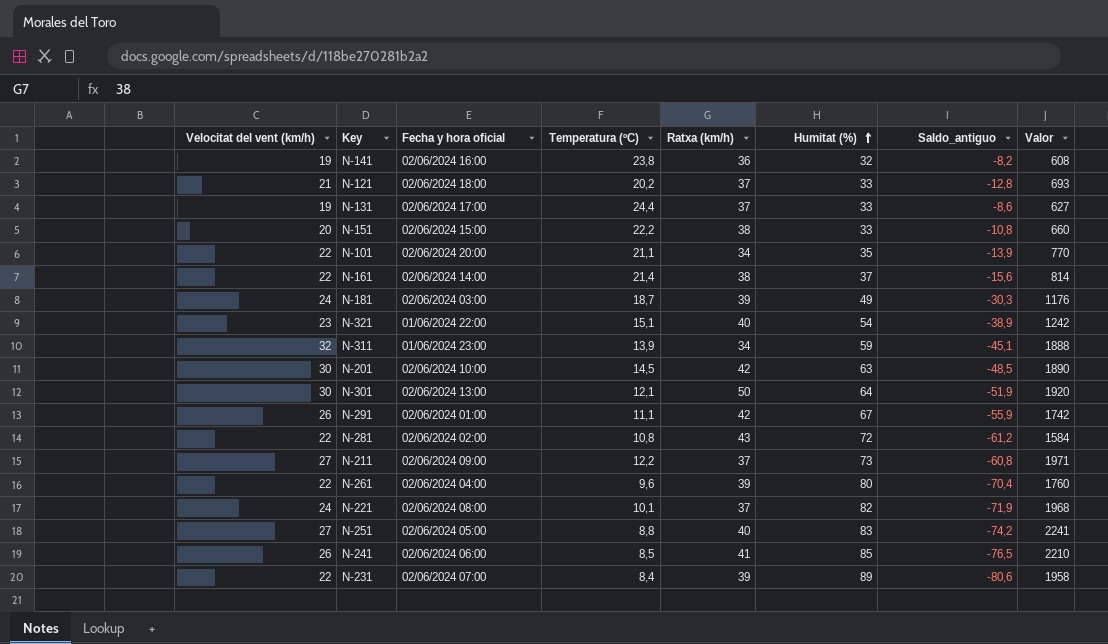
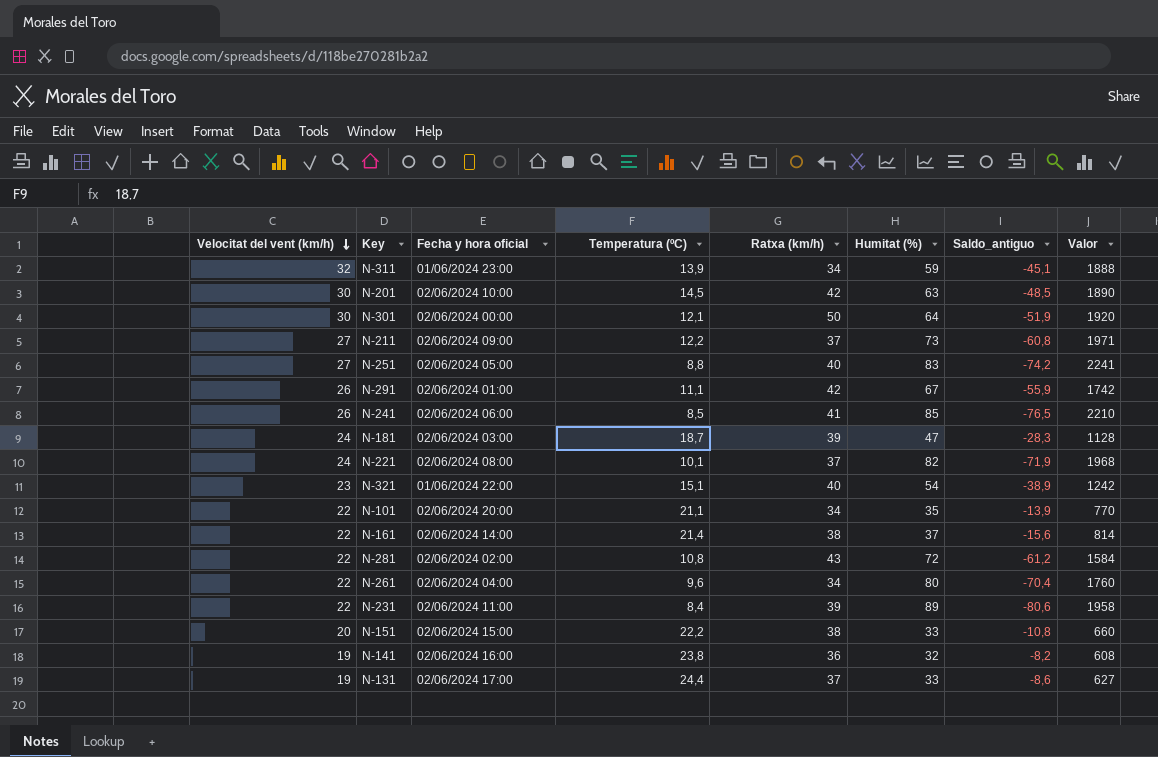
row order: Humitat (%) ascending -> Velocitat del vent (km/h) descending
row N-121: 21 | 02/06/2024 18:00 | 20,2 | 37 | 33 | -12,8 | 693 -> none
N-301 | Fecha y hora oficial: 02/06/2024 13:00 -> 02/06/2024 00:00
N-181 | Humitat (%): 49 -> 47
N-181 | Saldo_antiguo: -30,3 -> -28,3
N-181 | Valor: 1176 -> 1128
N-261 | Ratxa (km/h): 39 -> 34
N-231 | Fecha y hora oficial: 02/06/2024 07:00 -> 02/06/2024 11:00

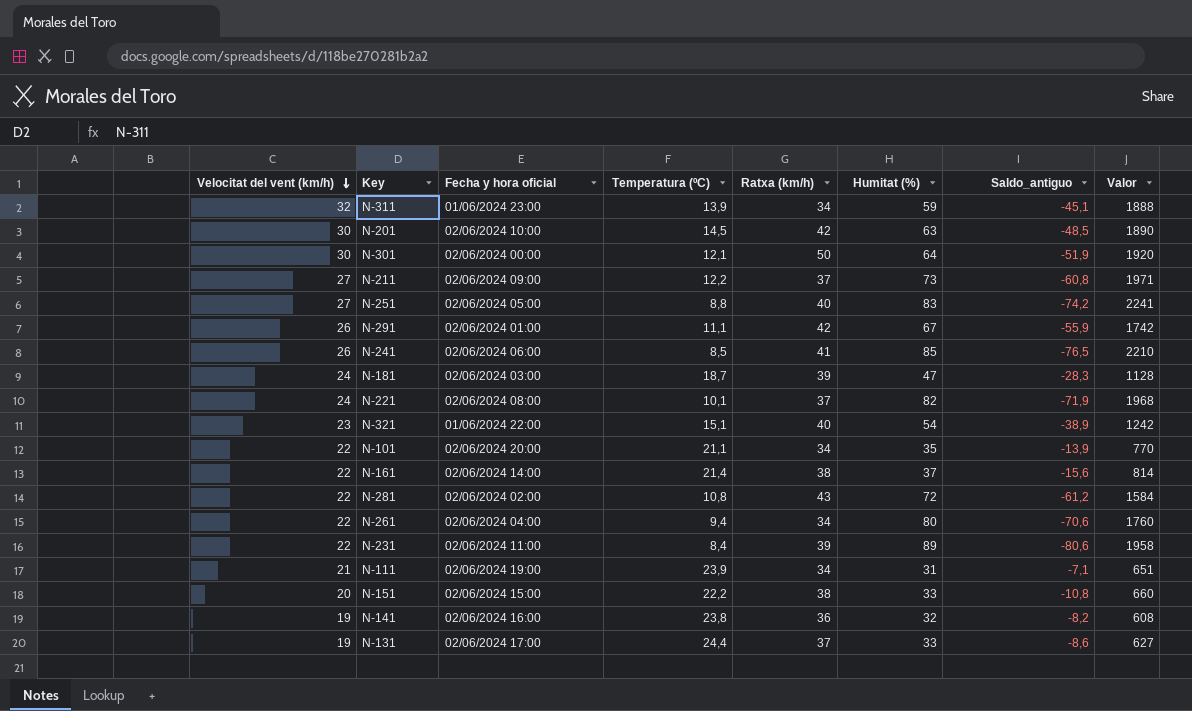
N-261 | Temperatura (ºC): 9,6 -> 9,4
N-261 | Saldo_antiguo: -70,4 -> -70,6
row N-111: none -> 21 | 02/06/2024 19:00 | 23,9 | 34 | 31 | -7,1 | 651

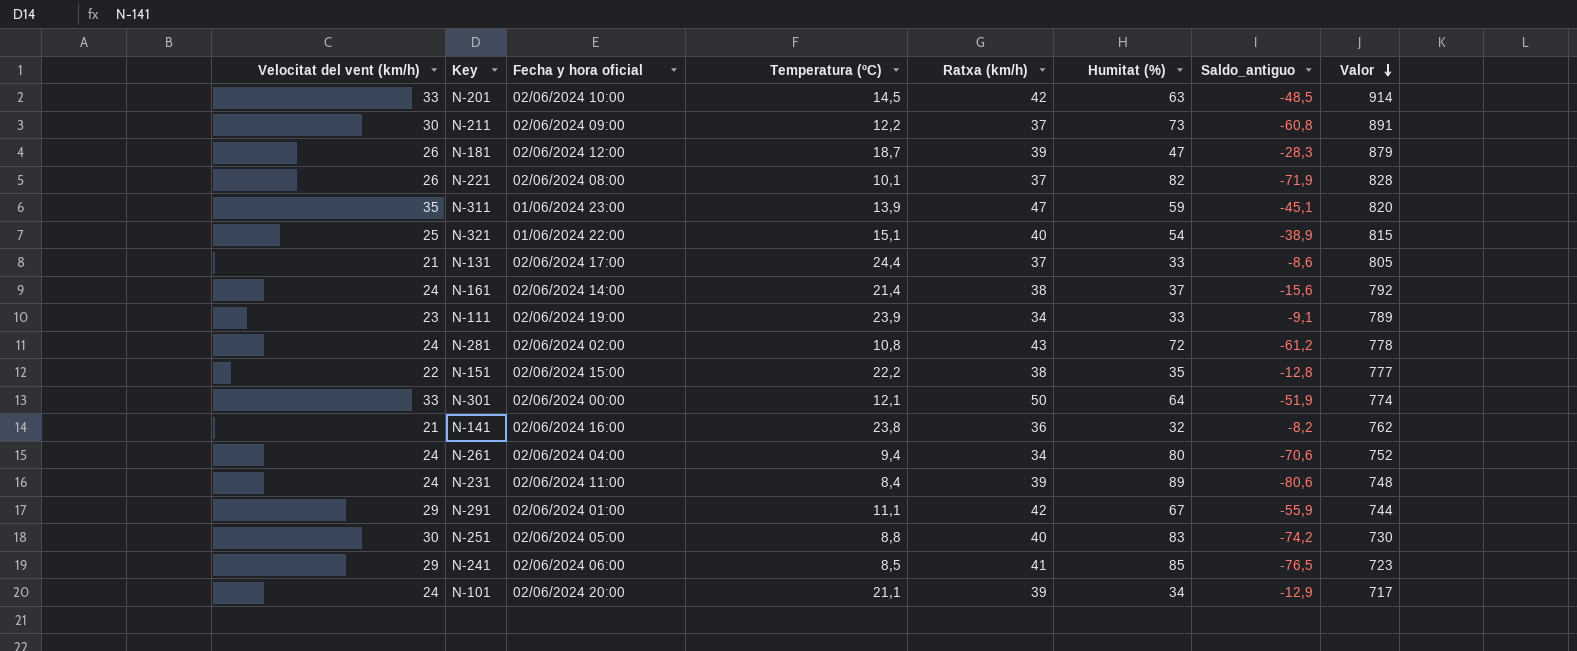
row order: Velocitat del vent (km/h) descending -> Valor descending
column Valor | formula: [Velocitat del vent (km/h)] * [Humitat (%)] -> [Temperatura (ºC)] * [Humitat (%)]
N-201 | Velocitat del vent (km/h): 30 -> 33
N-211 | Velocitat del vent (km/h): 27 -> 30
N-181 | Velocitat del vent (km/h): 24 -> 26
N-181 | Fecha y hora oficial: 02/06/2024 03:00 -> 02/06/2024 12:00
N-221 | Velocitat del vent (km/h): 24 -> 26
N-311 | Velocitat del vent (km/h): 32 -> 35
N-311 | Ratxa (km/h): 34 -> 47
N-321 | Velocitat del vent (km/h): 23 -> 25
N-131 | Velocitat del vent (km/h): 19 -> 21
N-161 | Velocitat del vent (km/h): 22 -> 24
N-111 | Velocitat del vent (km/h): 21 -> 23
N-111 | Humitat (%): 31 -> 33
N-111 | Saldo_antiguo: -7,1 -> -9,1
N-281 | Velocitat del vent (km/h): 22 -> 24
N-151 | Velocitat del vent (km/h): 20 -> 22
N-151 | Humitat (%): 33 -> 35
N-151 | Saldo_antiguo: -10,8 -> -12,8
N-301 | Velocitat del vent (km/h): 30 -> 33
N-141 | Velocitat del vent (km/h): 19 -> 21
N-261 | Velocitat del vent (km/h): 22 -> 24
N-231 | Velocitat del vent (km/h): 22 -> 24
N-291 | Velocitat del vent (km/h): 26 -> 29
N-251 | Velocitat del vent (km/h): 27 -> 30
N-241 | Velocitat del vent (km/h): 26 -> 29
N-101 | Velocitat del vent (km/h): 22 -> 24
N-101 | Ratxa (km/h): 34 -> 39
N-101 | Humitat (%): 35 -> 34
N-101 | Saldo_antiguo: -13,9 -> -12,9

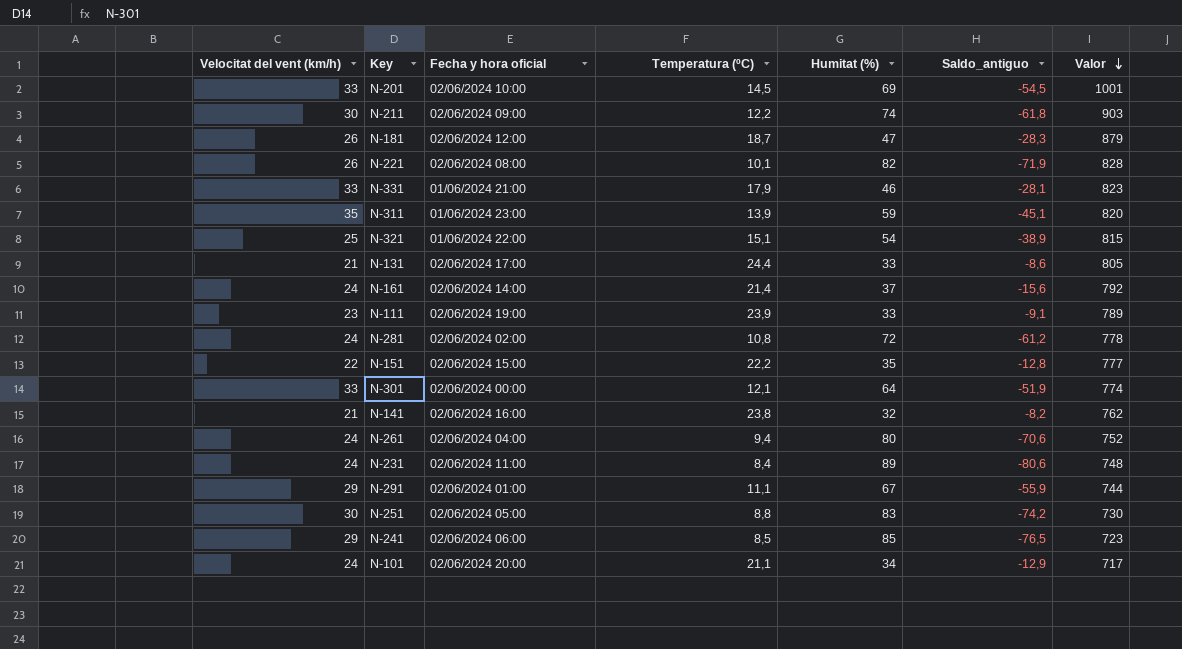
column Ratxa (km/h) | position: 5 -> none
N-201 | Humitat (%): 63 -> 69
N-201 | Saldo_antiguo: -48,5 -> -54,5
N-201 | Valor: 914 -> 1001
N-211 | Humitat (%): 73 -> 74
N-211 | Saldo_antiguo: -60,8 -> -61,8
N-211 | Valor: 891 -> 903
row N-331: none -> 33 | 01/06/2024 21:00 | 17,9 | 46 | -28,1 | 823

